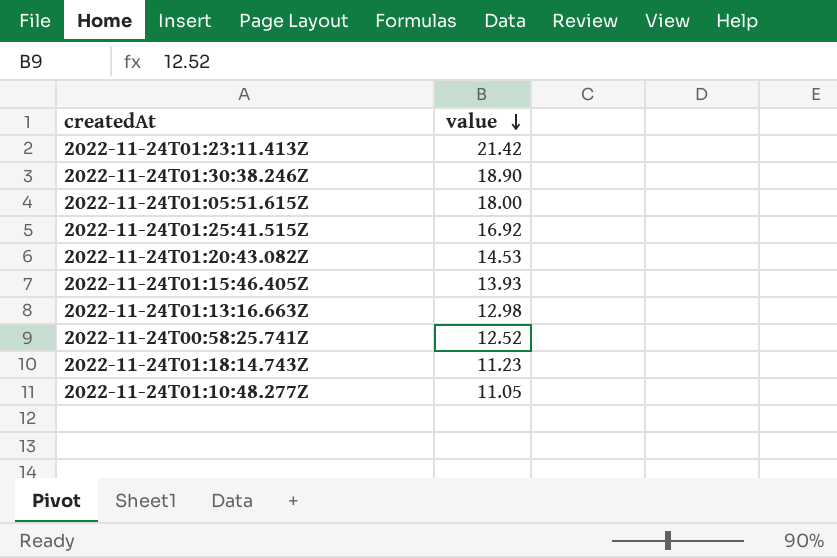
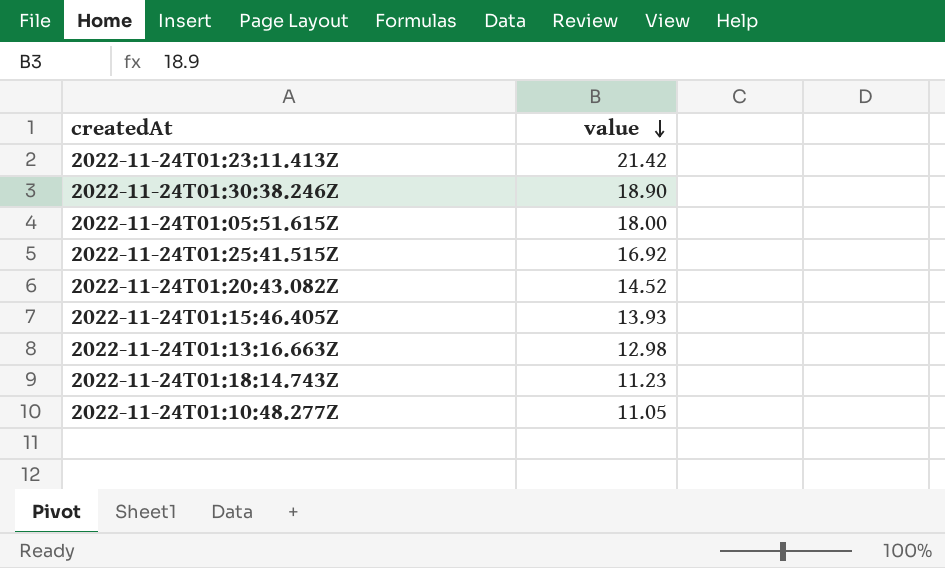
row 2022-11-24T00:58:25.741Z: 12.52 -> none
2022-11-24T01:20:43.082Z | value: 14.53 -> 14.52

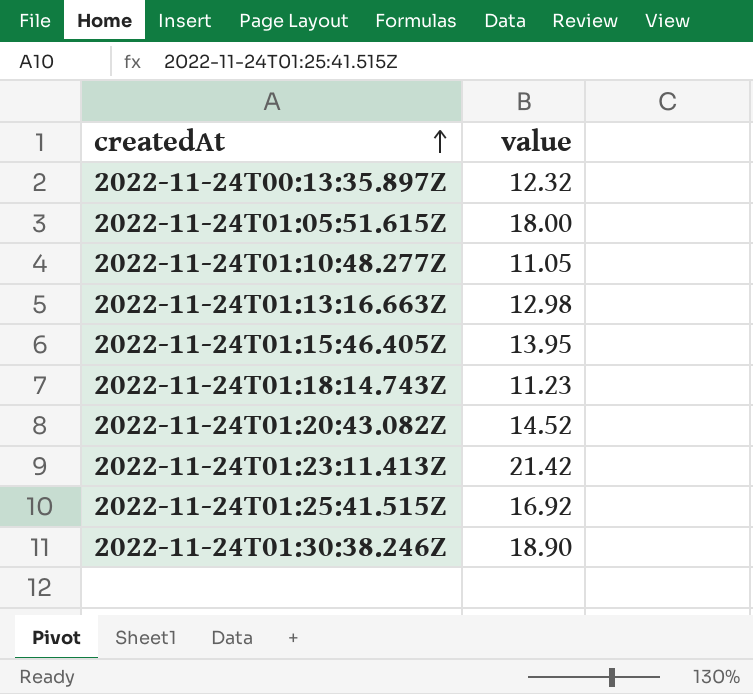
row order: value descending -> createdAt ascending
row 2022-11-24T00:13:35.897Z: none -> 12.32
2022-11-24T01:15:46.405Z | value: 13.93 -> 13.95

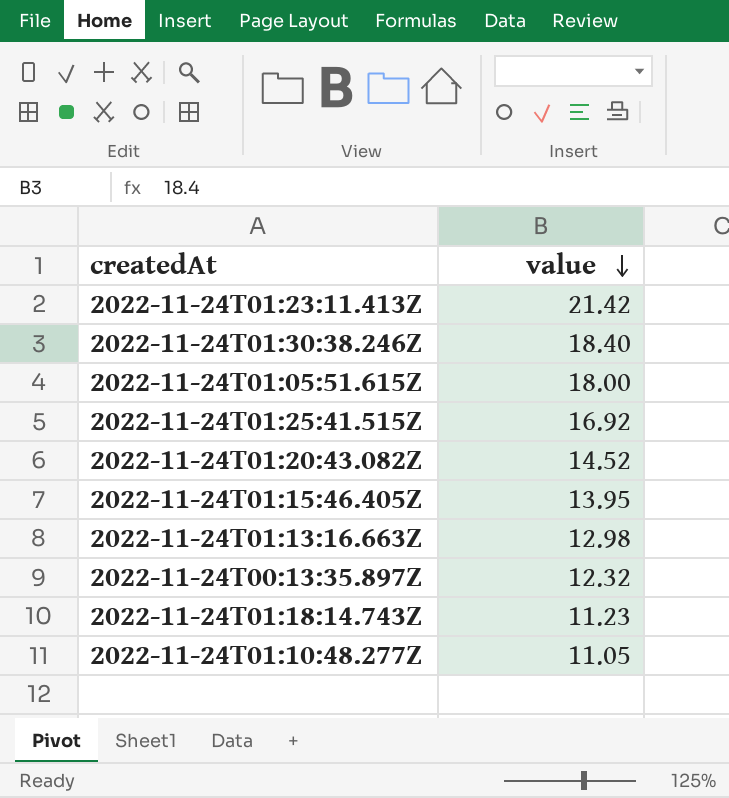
row order: createdAt ascending -> value descending
2022-11-24T01:30:38.246Z | value: 18.90 -> 18.40

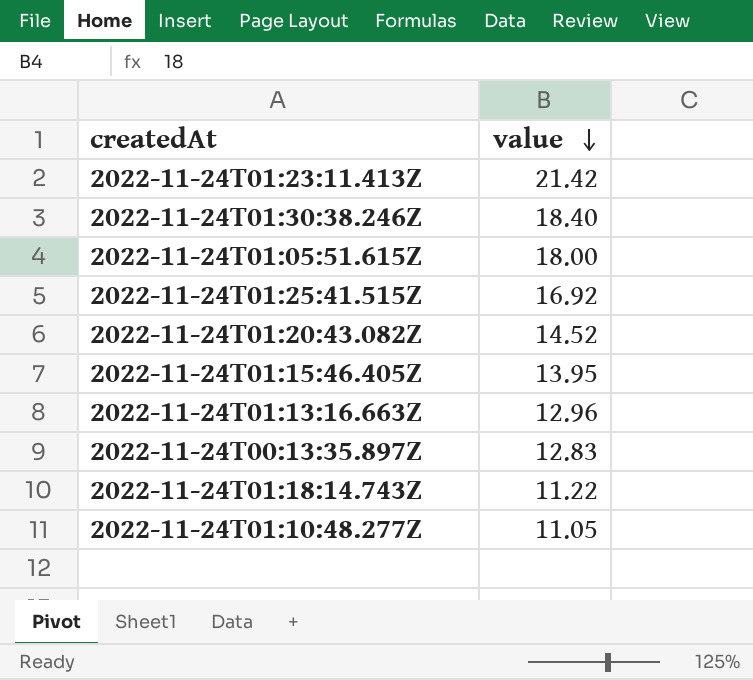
2022-11-24T01:13:16.663Z | value: 12.98 -> 12.96
2022-11-24T00:13:35.897Z | value: 12.32 -> 12.83
2022-11-24T01:18:14.743Z | value: 11.23 -> 11.22

